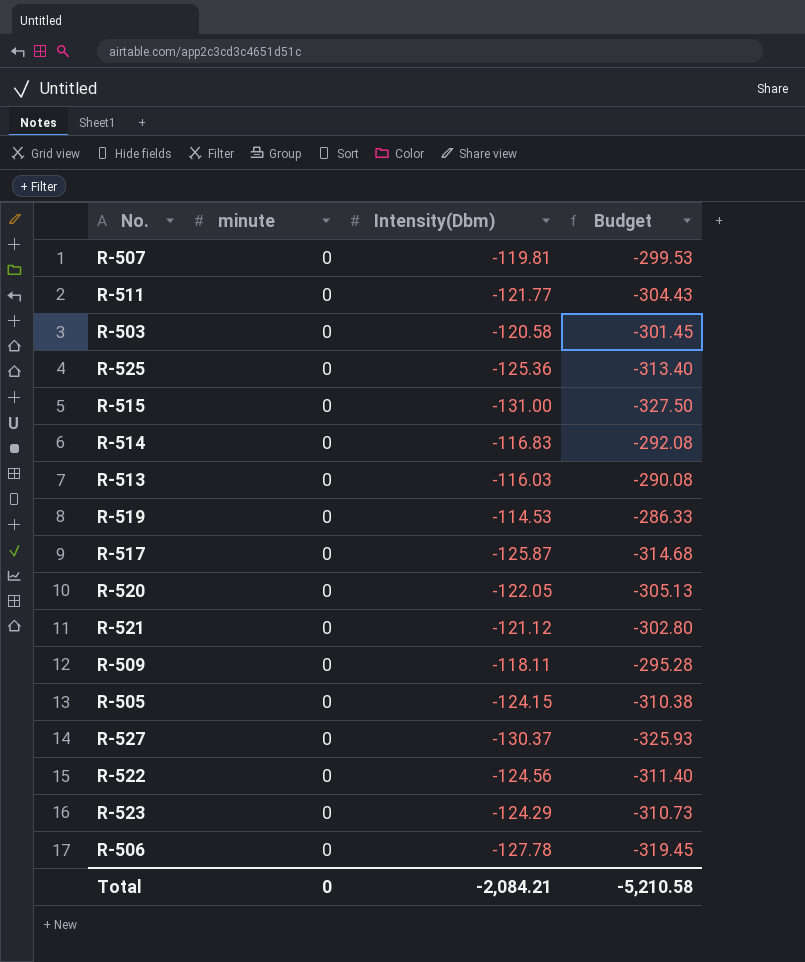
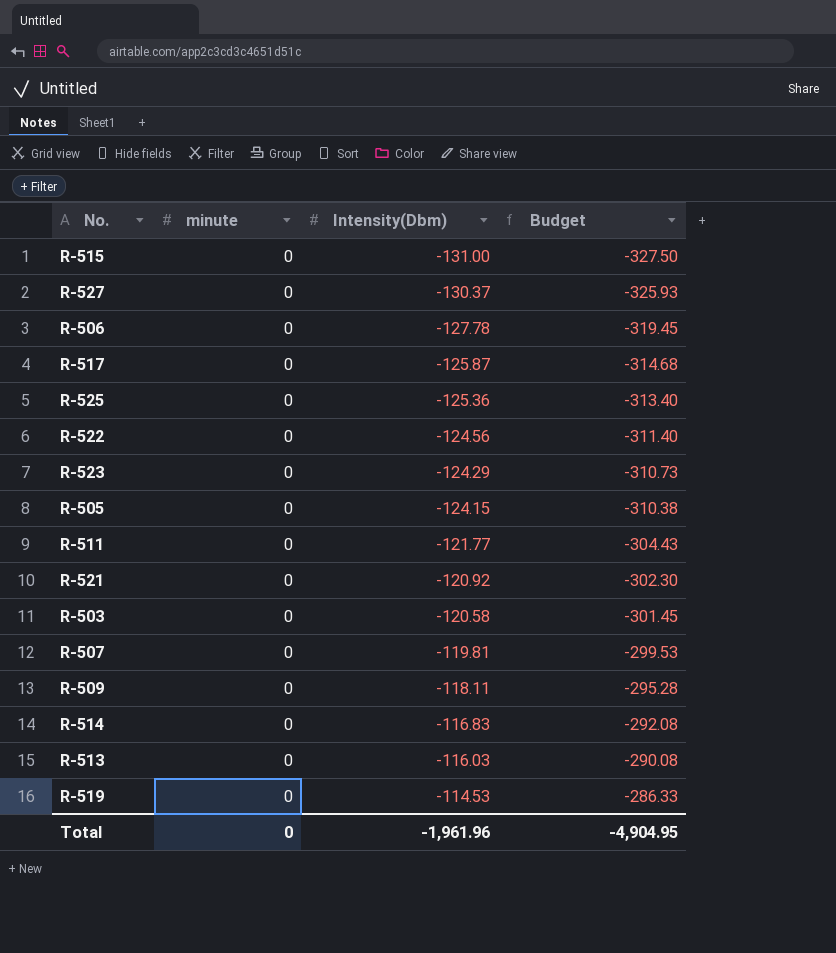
row order: none -> Intensity(Dbm) ascending
row R-520: 0 | -122.05 | -305.13 -> none
R-521 | Intensity(Dbm): -121.12 -> -120.92
R-521 | Budget: -302.80 -> -302.30
Total | Intensity(Dbm): -2,084.21 -> -1,961.96
Total | Budget: -5,210.58 -> -4,904.95

